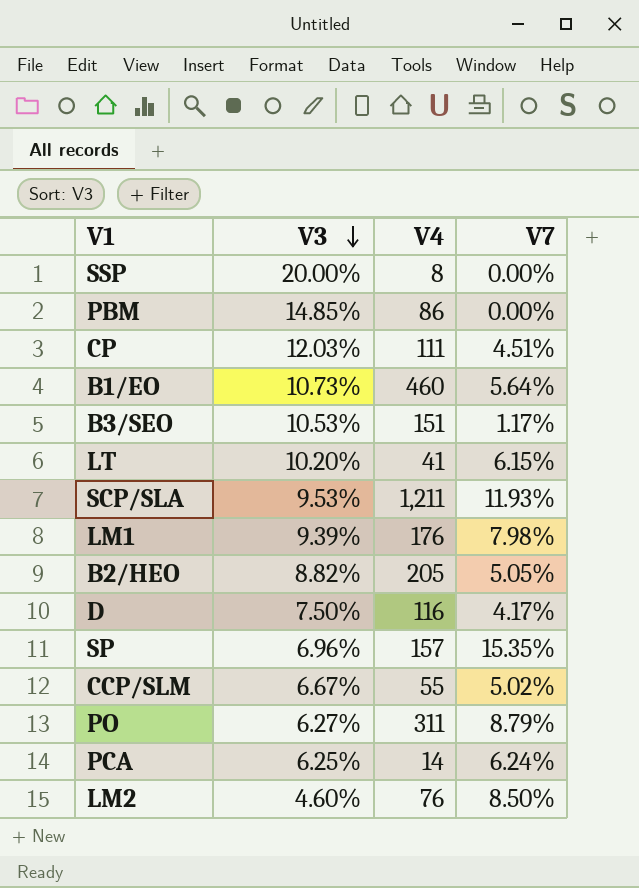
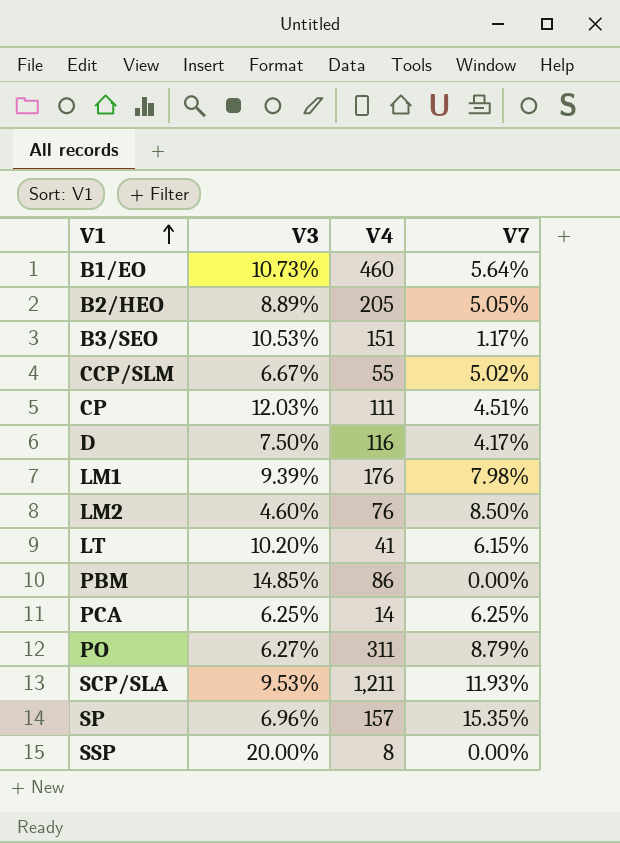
row order: V3 descending -> V1 ascending
B2/HEO | V3: 8.82% -> 8.89%
PCA | V7: 6.24% -> 6.25%

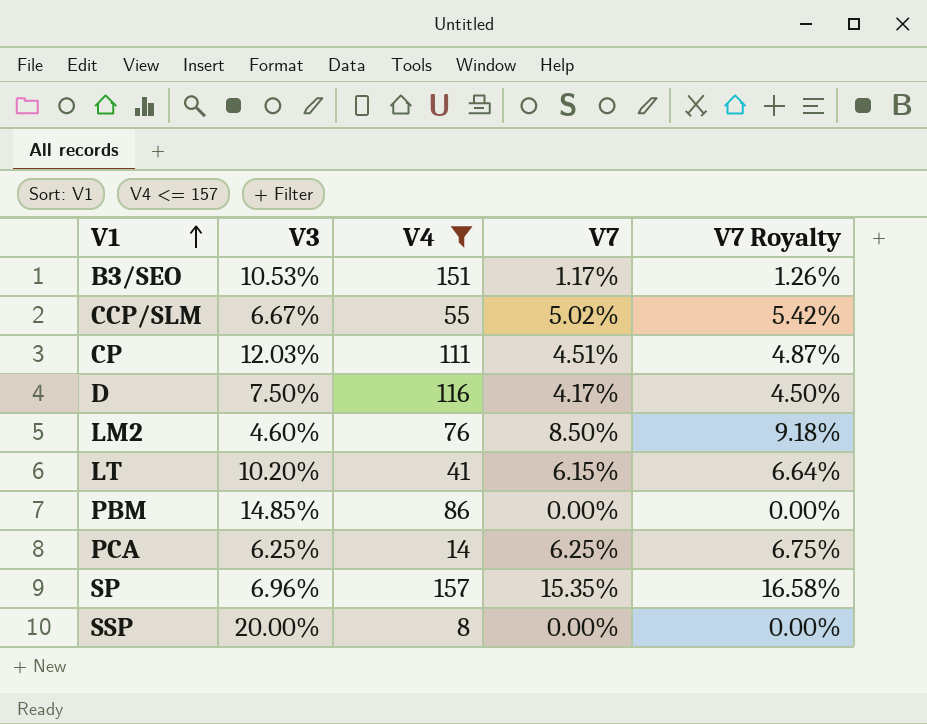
filter: none -> V4 <= 157
column V7 Royalty | formula: none -> [V7] * 1.08

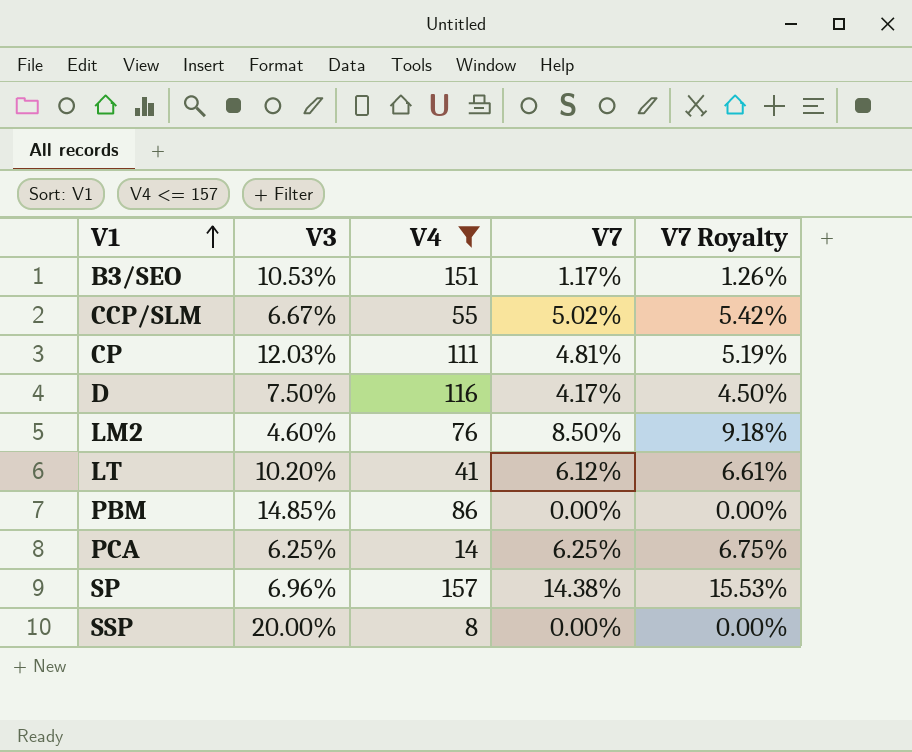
CP | V7: 4.51% -> 4.81%
CP | V7 Royalty: 4.87% -> 5.19%
LT | V7: 6.15% -> 6.12%
LT | V7 Royalty: 6.64% -> 6.61%
SP | V7: 15.35% -> 14.38%
SP | V7 Royalty: 16.58% -> 15.53%

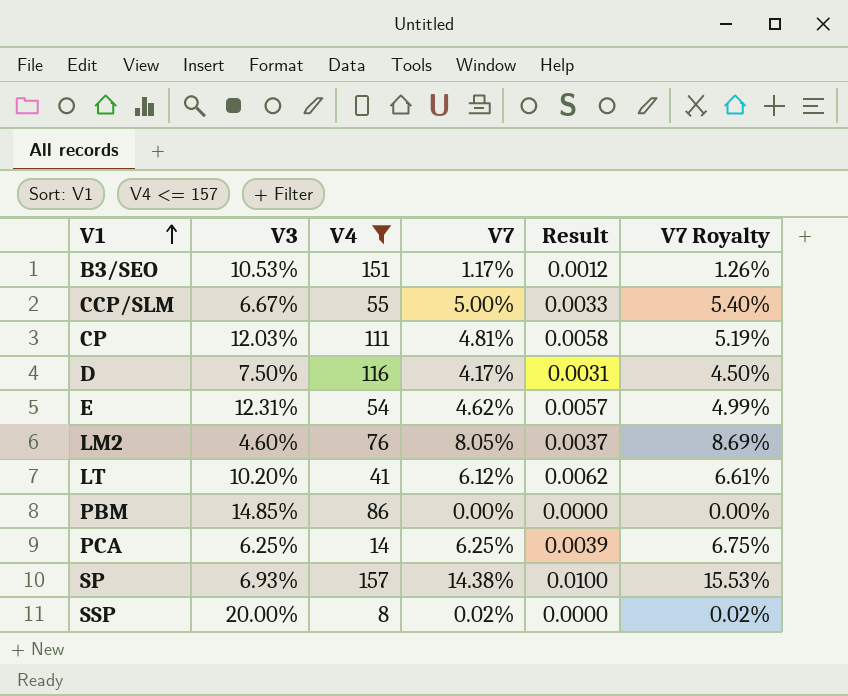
column Result | formula: none -> [V3] * [V7]
CCP/SLM | V7: 5.02% -> 5.00%
CCP/SLM | V7 Royalty: 5.42% -> 5.40%
row E: none -> 12.31% | 54 | 4.62% | 0.0057 | 4.99%
LM2 | V7: 8.50% -> 8.05%
LM2 | V7 Royalty: 9.18% -> 8.69%
SP | V3: 6.96% -> 6.93%
SSP | V7: 0.00% -> 0.02%
SSP | V7 Royalty: 0.00% -> 0.02%

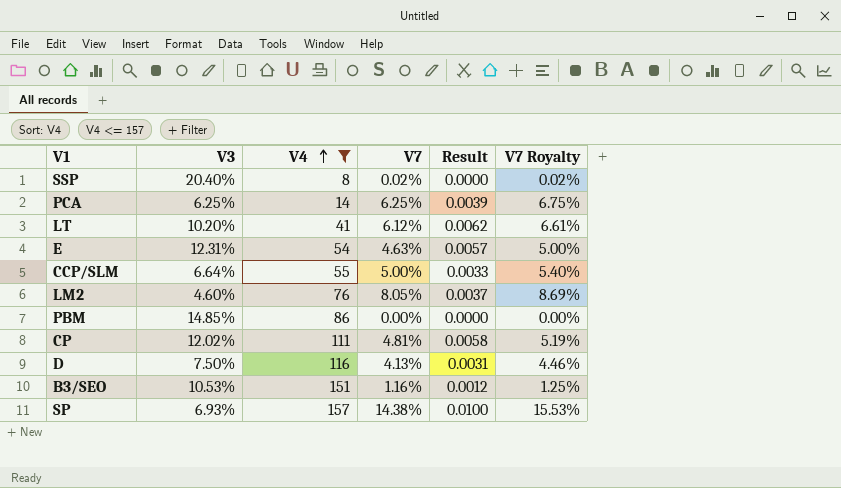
row order: V1 ascending -> V4 ascending
SSP | V3: 20.00% -> 20.40%
E | V7: 4.62% -> 4.63%
E | V7 Royalty: 4.99% -> 5.00%
CCP/SLM | V3: 6.67% -> 6.64%
CP | V3: 12.03% -> 12.02%
D | V7: 4.17% -> 4.13%
D | V7 Royalty: 4.50% -> 4.46%
B3/SEO | V7: 1.17% -> 1.16%
B3/SEO | V7 Royalty: 1.26% -> 1.25%

